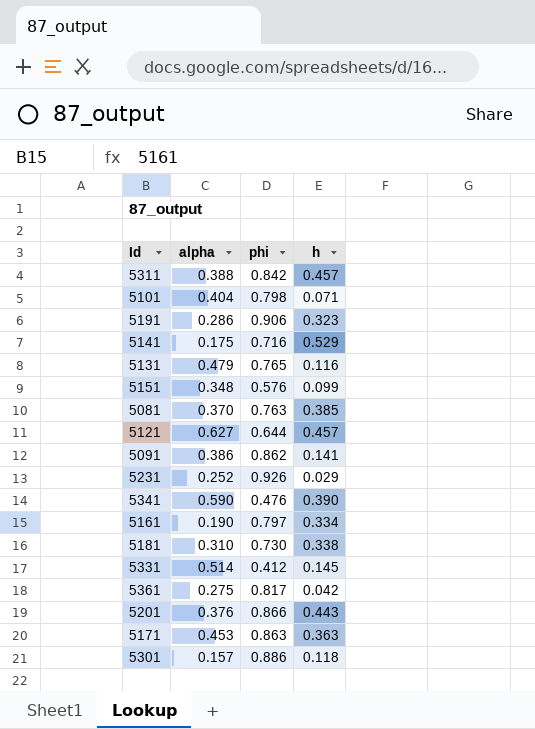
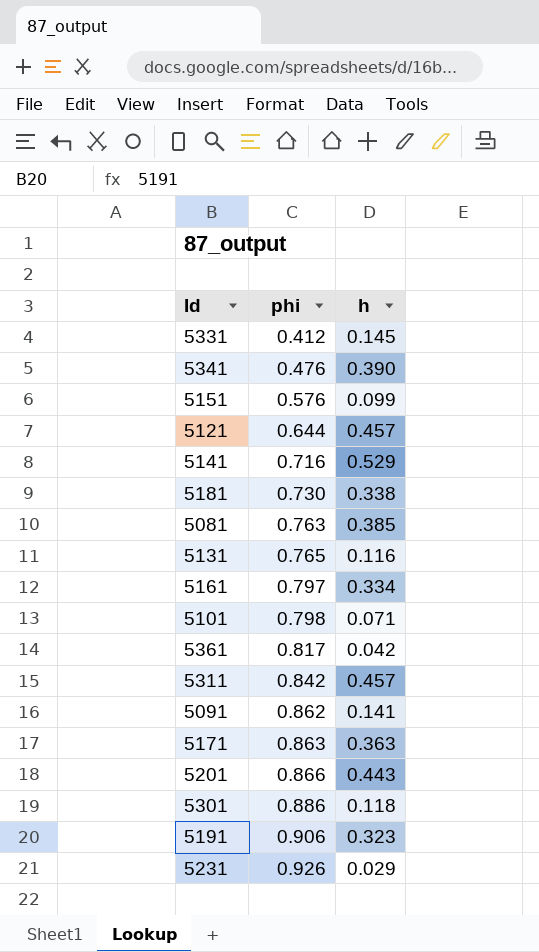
row order: none -> phi ascending
column alpha | position: 2 -> none

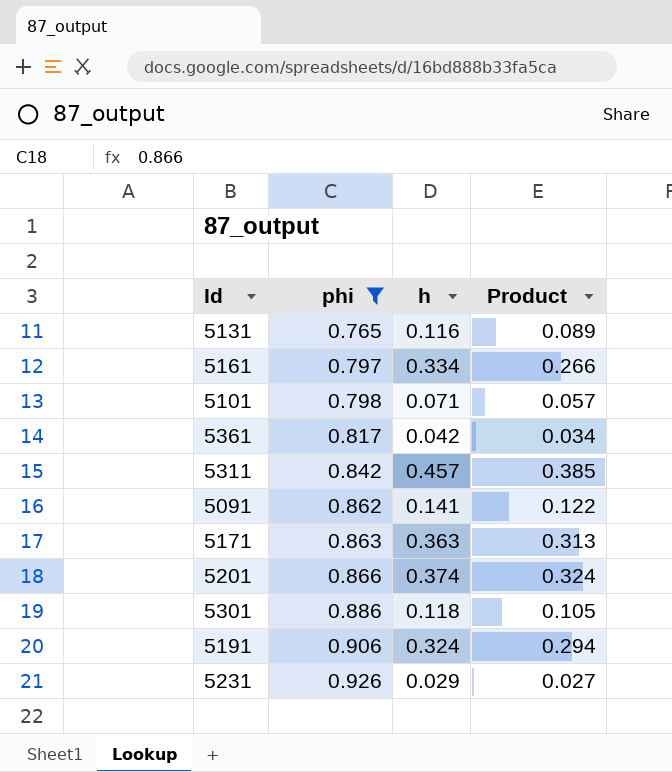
filter: none -> phi >= 0.765
column Product | formula: none -> [phi] * [h]
5201 | h: 0.443 -> 0.374
5191 | h: 0.323 -> 0.324

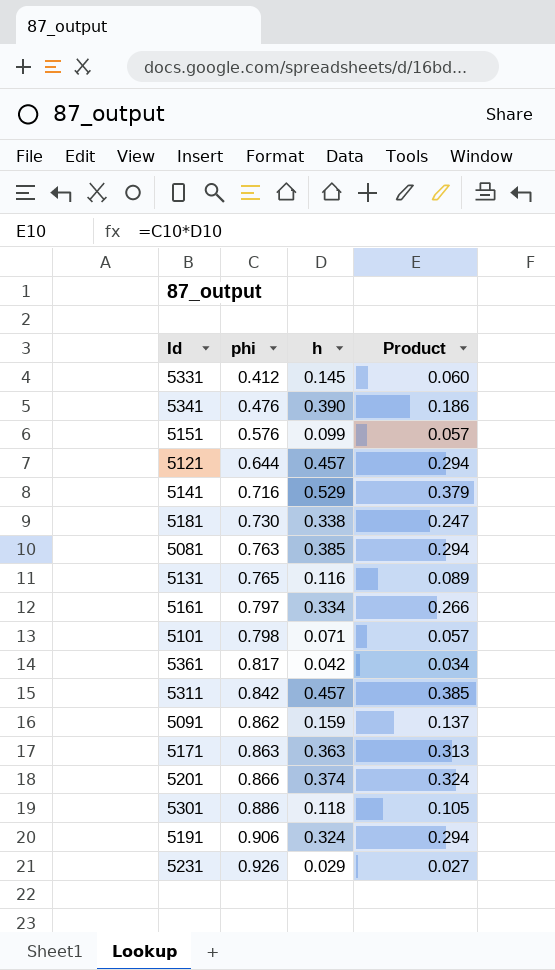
filter: phi >= 0.765 -> none
5091 | h: 0.141 -> 0.159
5091 | Product: 0.122 -> 0.137

